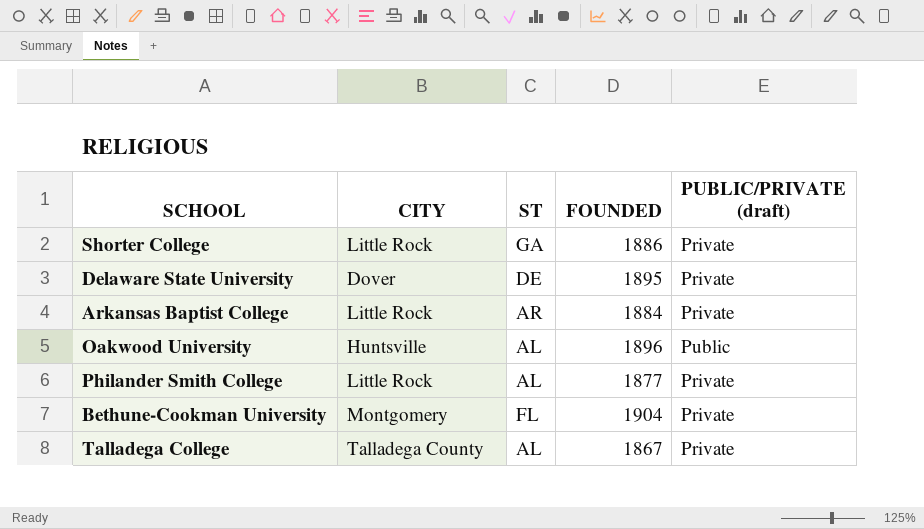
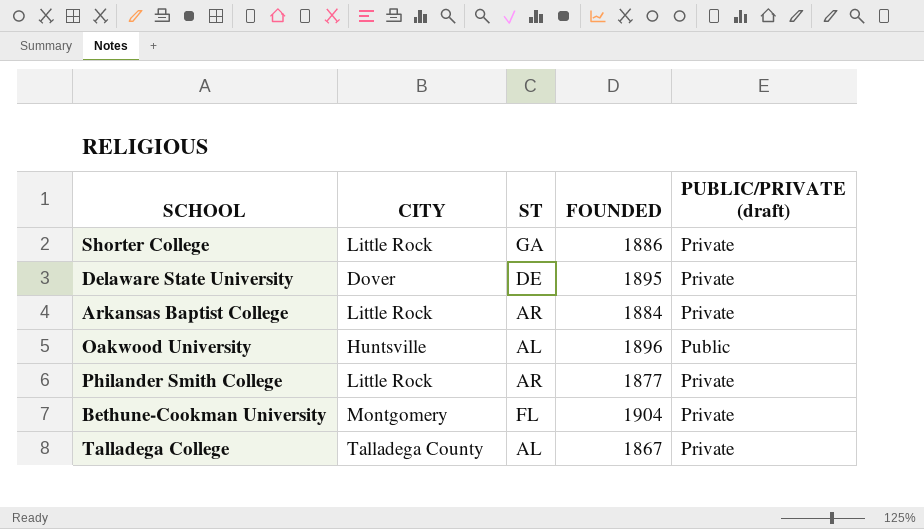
Philander Smith College | ST: AL -> AR

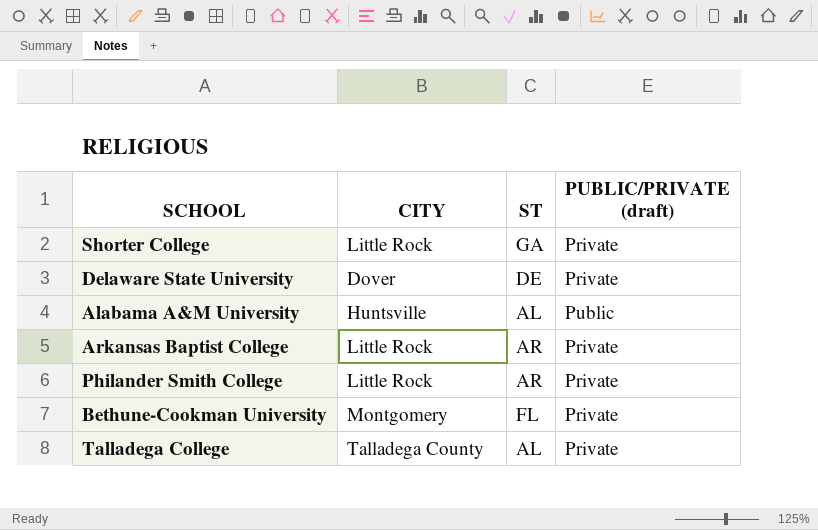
column FOUNDED | position: 4 -> none
row Oakwood University: Huntsville | AL | 1896 | Public -> none
row Alabama A&M University: none -> Huntsville | AL | Public

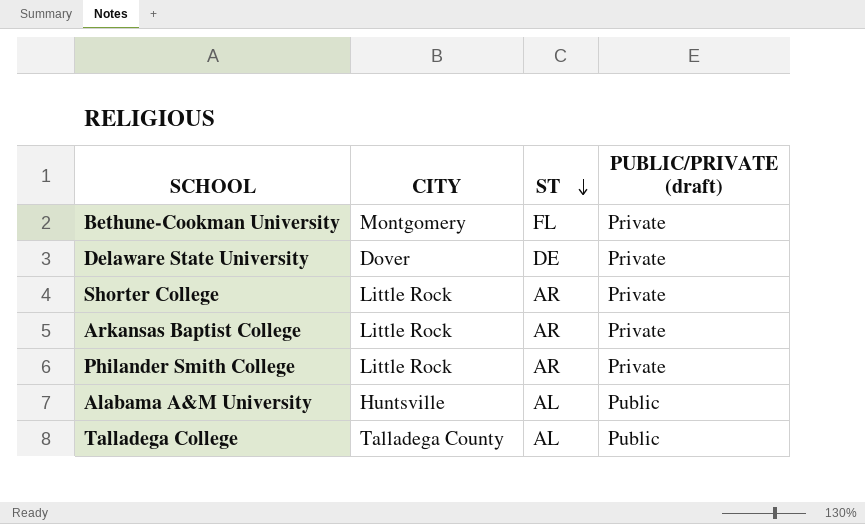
row order: none -> ST descending
Shorter College | ST: GA -> AR
Talladega College | PUBLIC/PRIVATE (draft): Private -> Public

